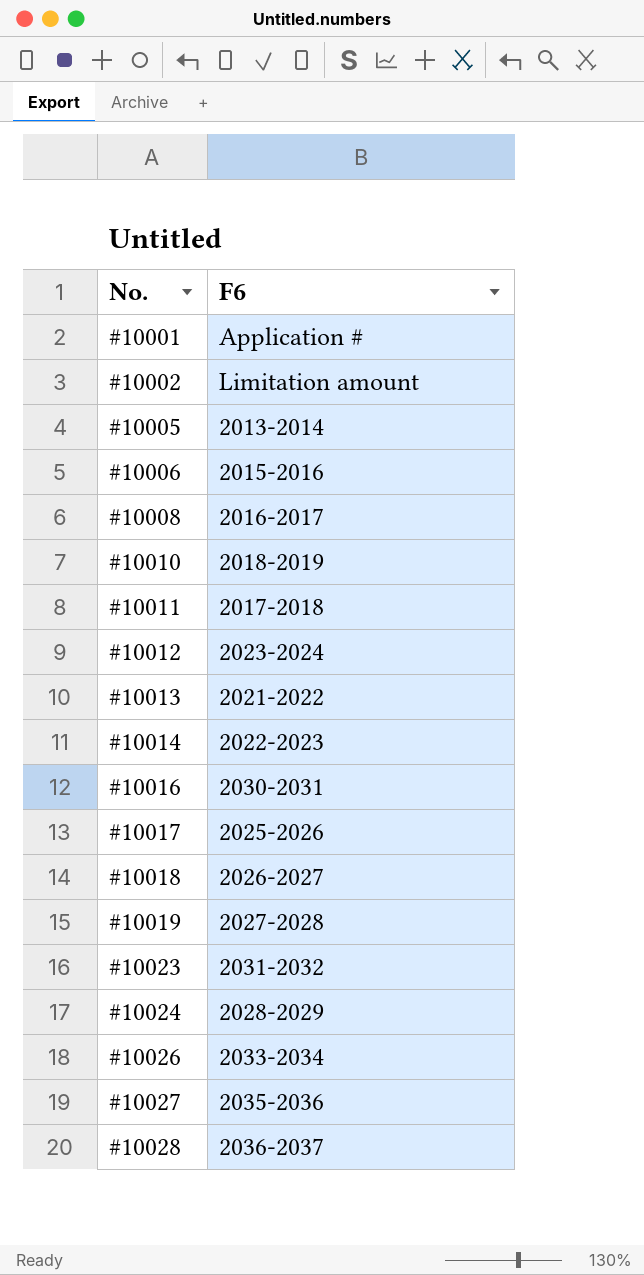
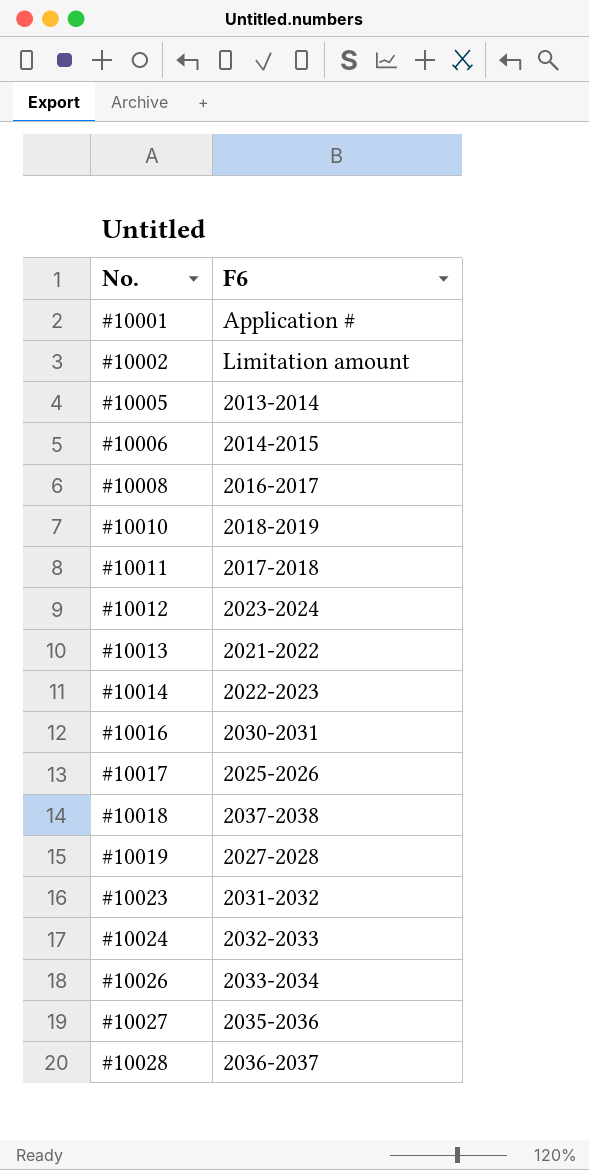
#10006 | F6: 2015-2016 -> 2014-2015
#10018 | F6: 2026-2027 -> 2037-2038
#10024 | F6: 2028-2029 -> 2032-2033

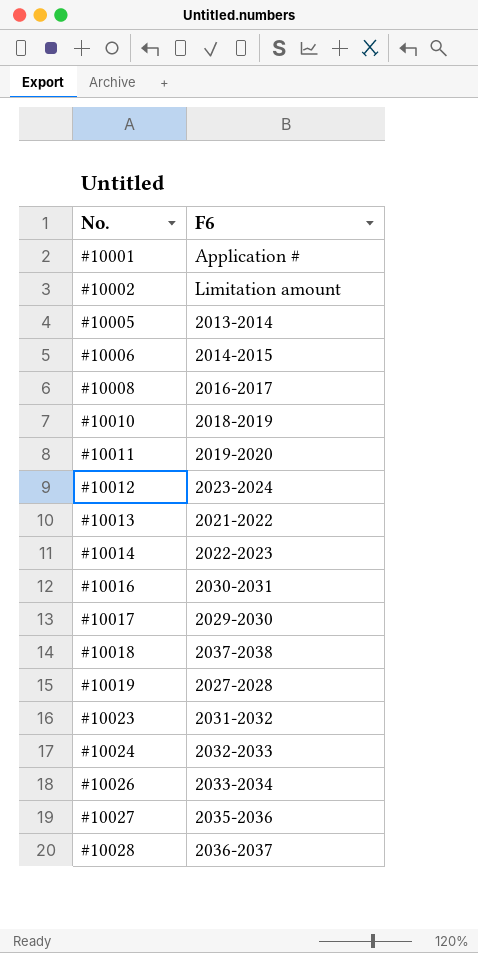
#10011 | F6: 2017-2018 -> 2019-2020
#10017 | F6: 2025-2026 -> 2029-2030

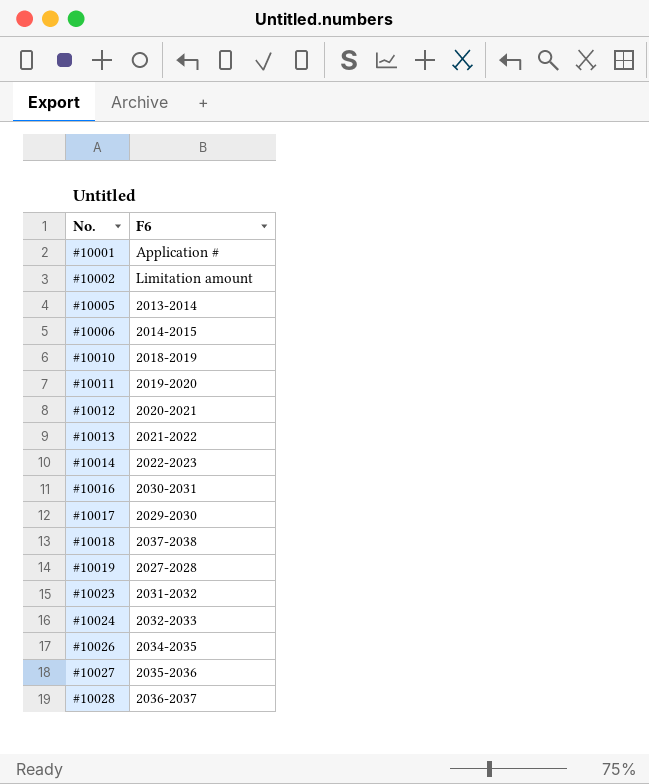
row #10008: 2016-2017 -> none
#10012 | F6: 2023-2024 -> 2020-2021
#10026 | F6: 2033-2034 -> 2034-2035

